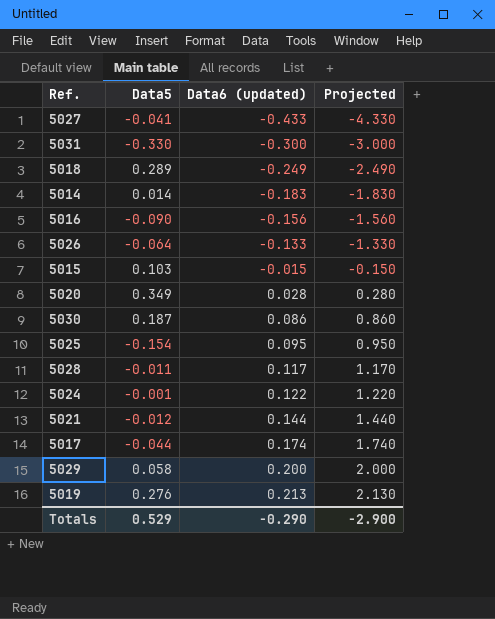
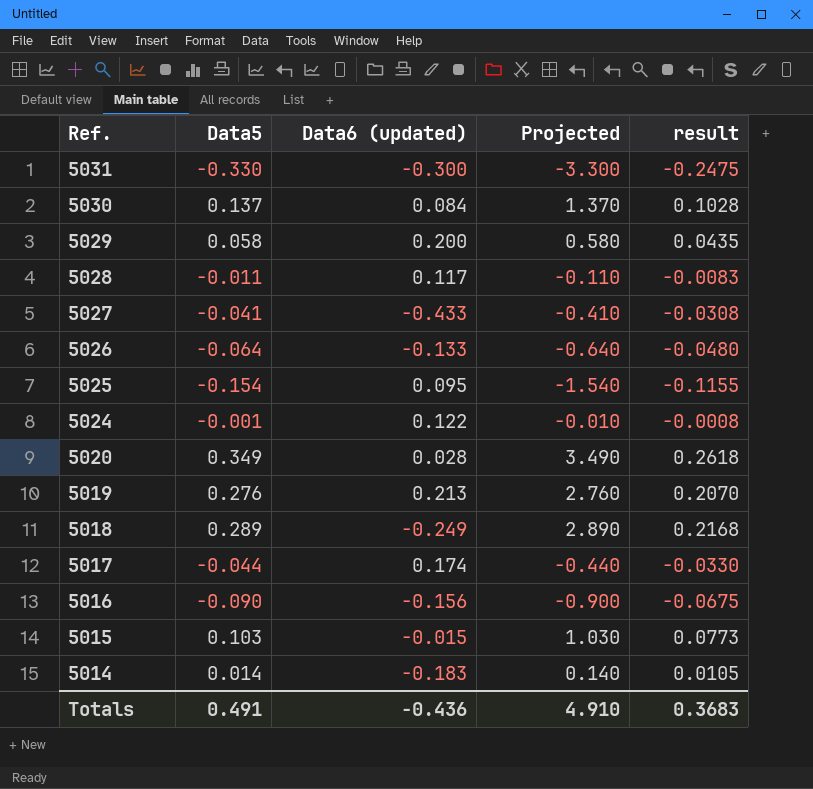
row order: Data6 (updated) ascending -> Ref. descending
column Projected | formula: [Data6 (updated)] * 10 -> [Data5] * 10
column result | formula: none -> [Data5] * 0.75
row 5021: -0.012 | 0.144 | 1.440 -> none
5030 | Data5: 0.187 -> 0.137
5030 | Data6 (updated): 0.086 -> 0.084
Totals | Data5: 0.529 -> 0.491
Totals | Data6 (updated): -0.290 -> -0.436
Totals | Projected: -2.900 -> 4.910

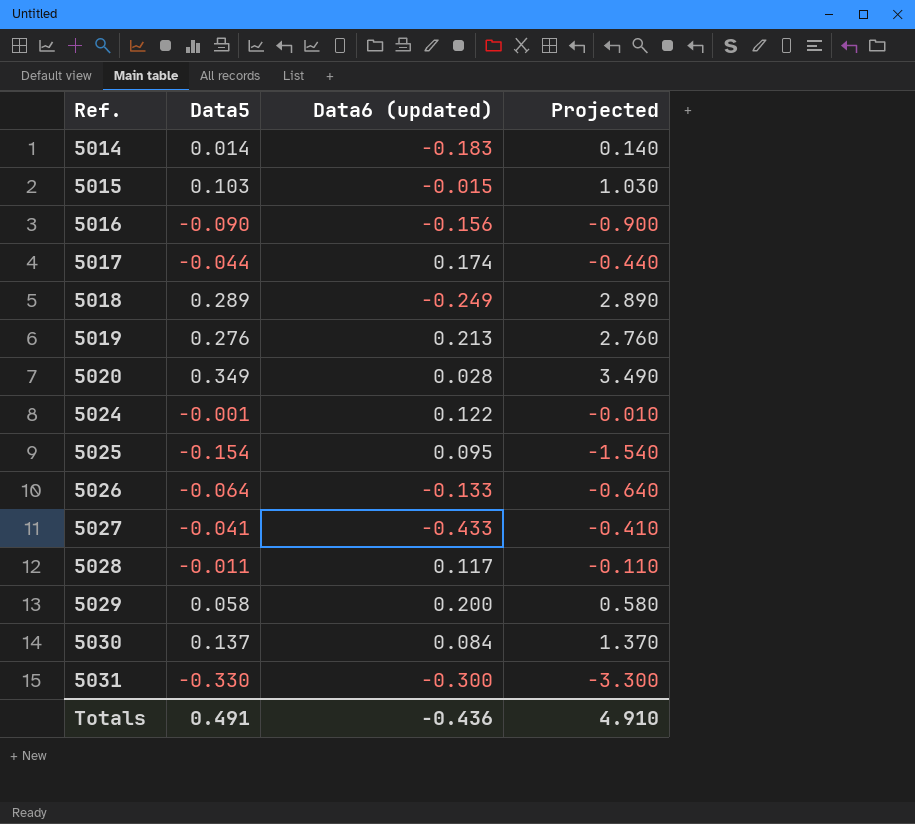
row order: Ref. descending -> Ref. ascending
column result | formula: [Data5] * 0.75 -> none

